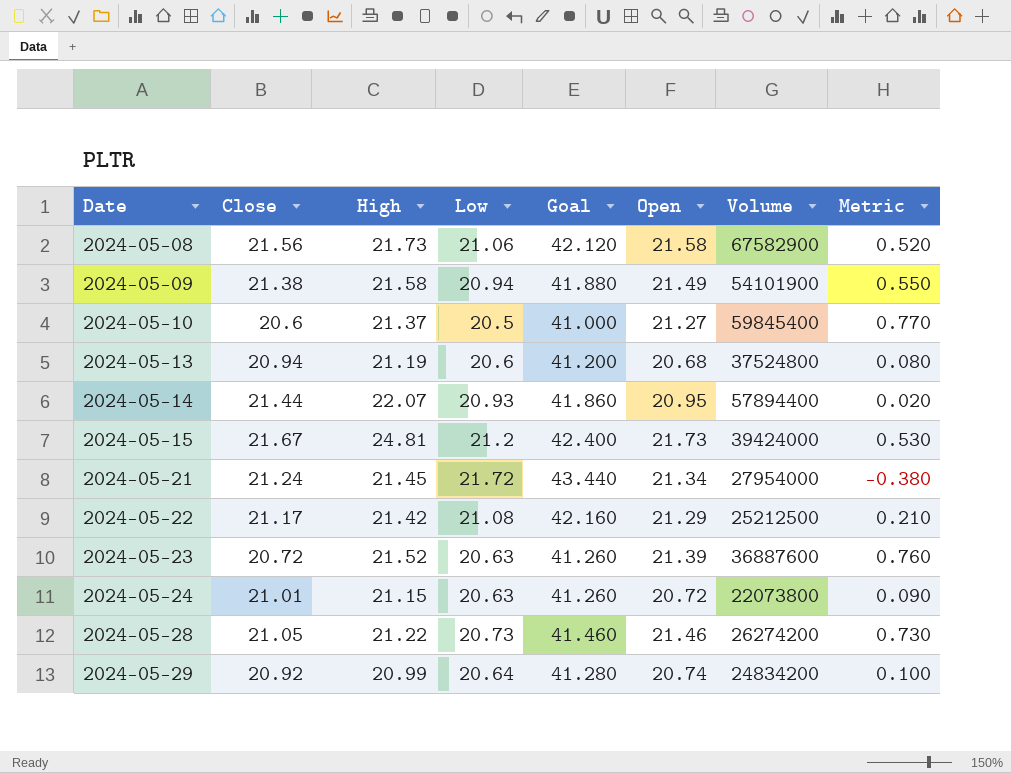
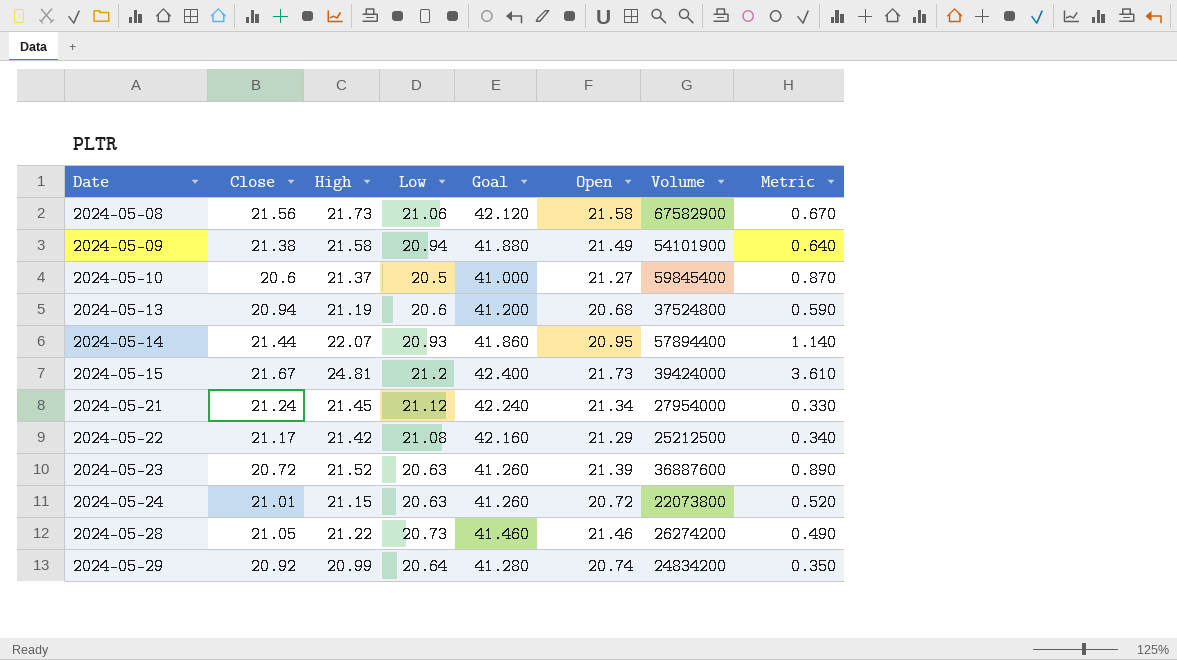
column Metric | formula: [Open] - [Low] -> [High] - [Low]
2024-05-21 | Low: 21.72 -> 21.12
2024-05-21 | Goal: 43.440 -> 42.240

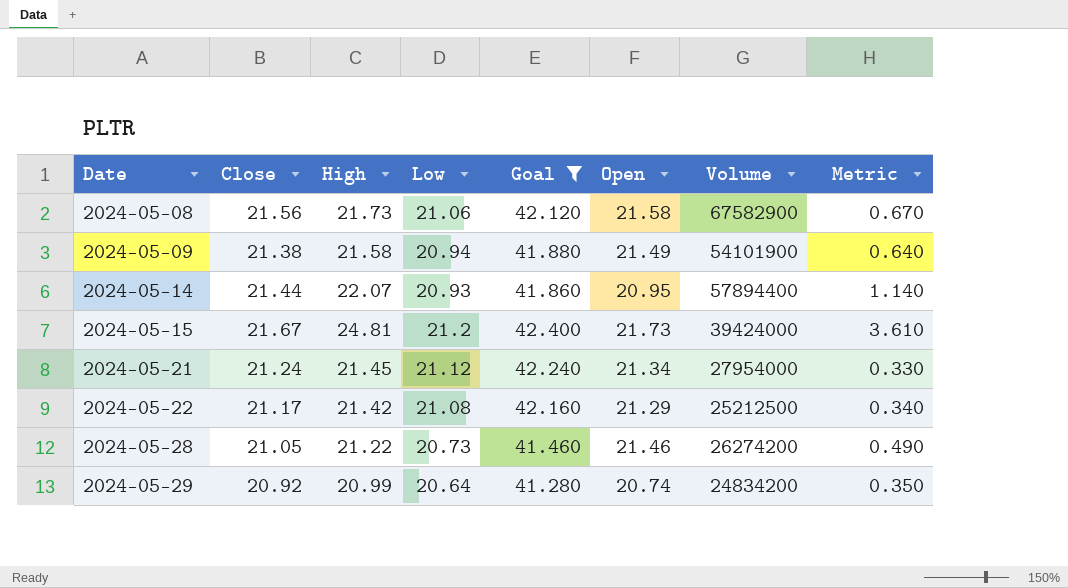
filter: none -> Goal >= 41.280

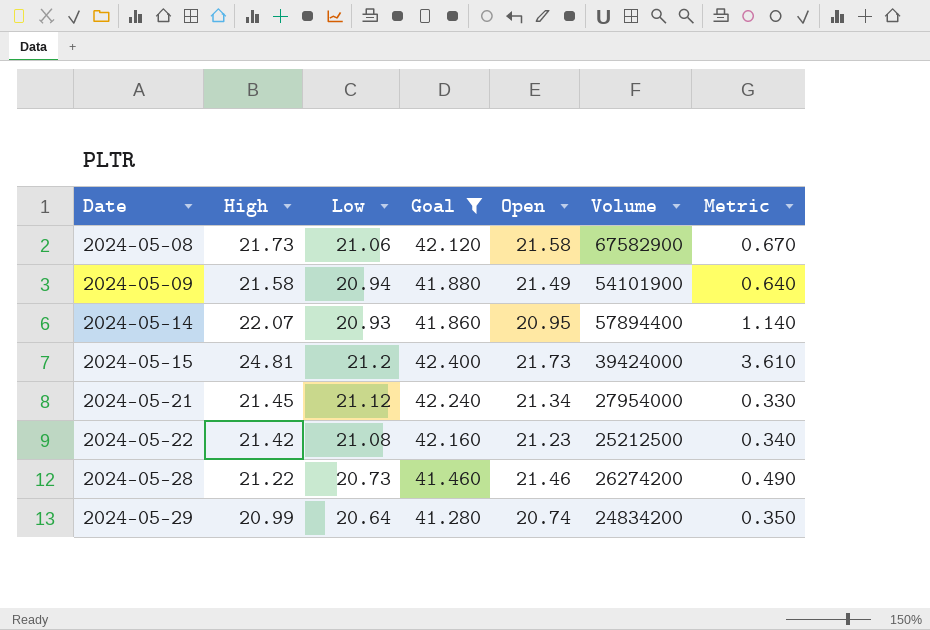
column Close | position: 2 -> none
2024-05-22 | Open: 21.29 -> 21.23

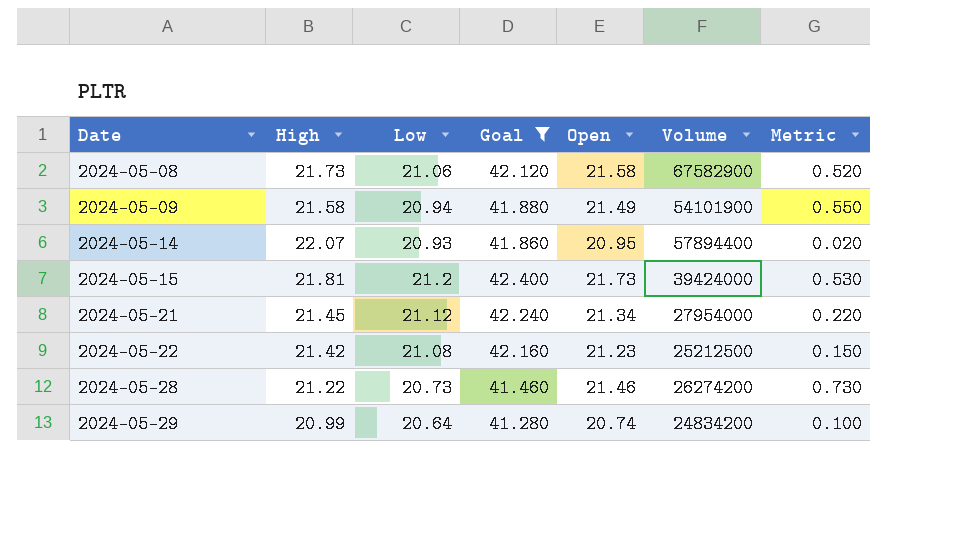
column Metric | formula: [High] - [Low] -> [Open] - [Low]
2024-05-15 | High: 24.81 -> 21.81

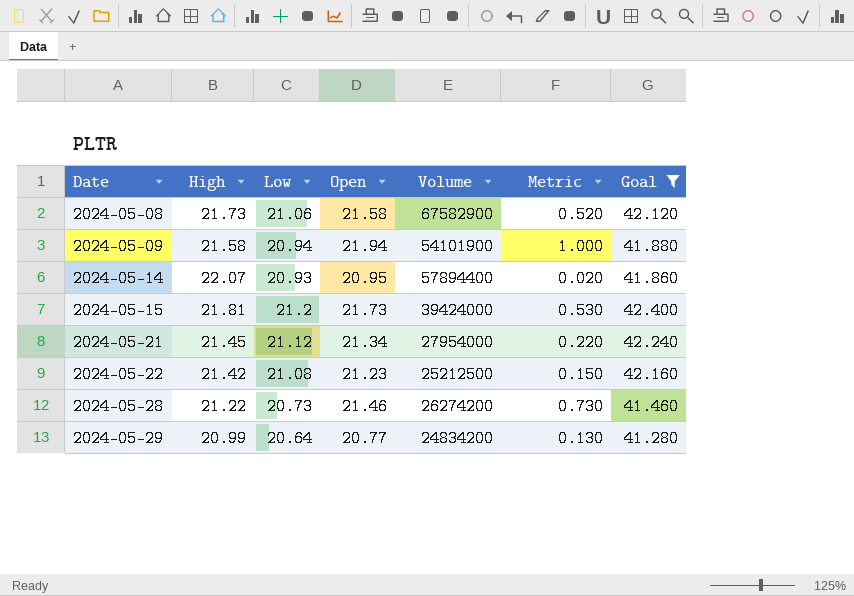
column Goal | position: 4 -> 7
2024-05-09 | Open: 21.49 -> 21.94
2024-05-09 | Metric: 0.550 -> 1.000
2024-05-29 | Open: 20.74 -> 20.77
2024-05-29 | Metric: 0.100 -> 0.130

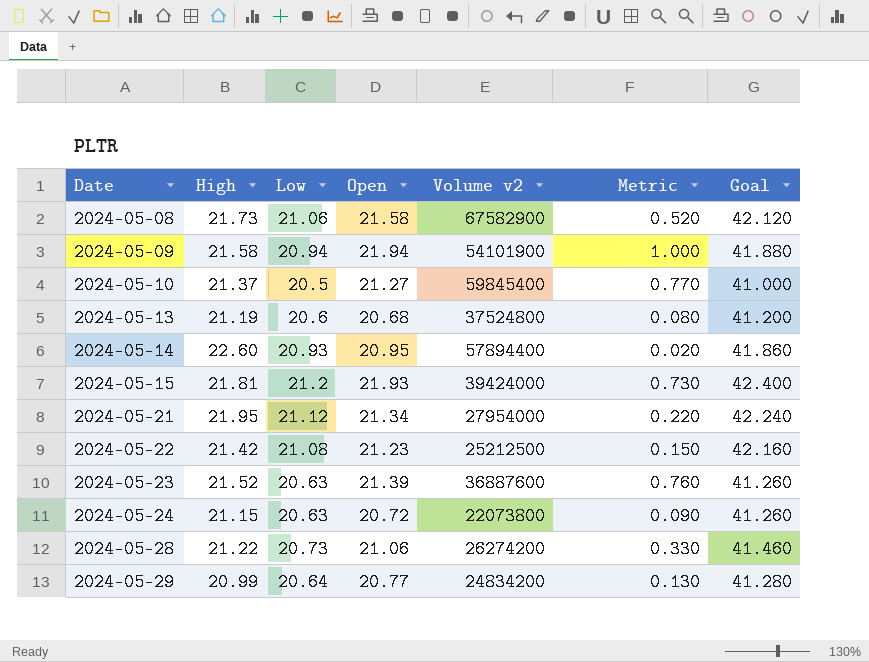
filter: Goal >= 41.280 -> none
column name: Volume -> Volume v2
2024-05-14 | High: 22.07 -> 22.60
2024-05-15 | Open: 21.73 -> 21.93
2024-05-15 | Metric: 0.530 -> 0.730
2024-05-21 | High: 21.45 -> 21.95
2024-05-28 | Open: 21.46 -> 21.06
2024-05-28 | Metric: 0.730 -> 0.330

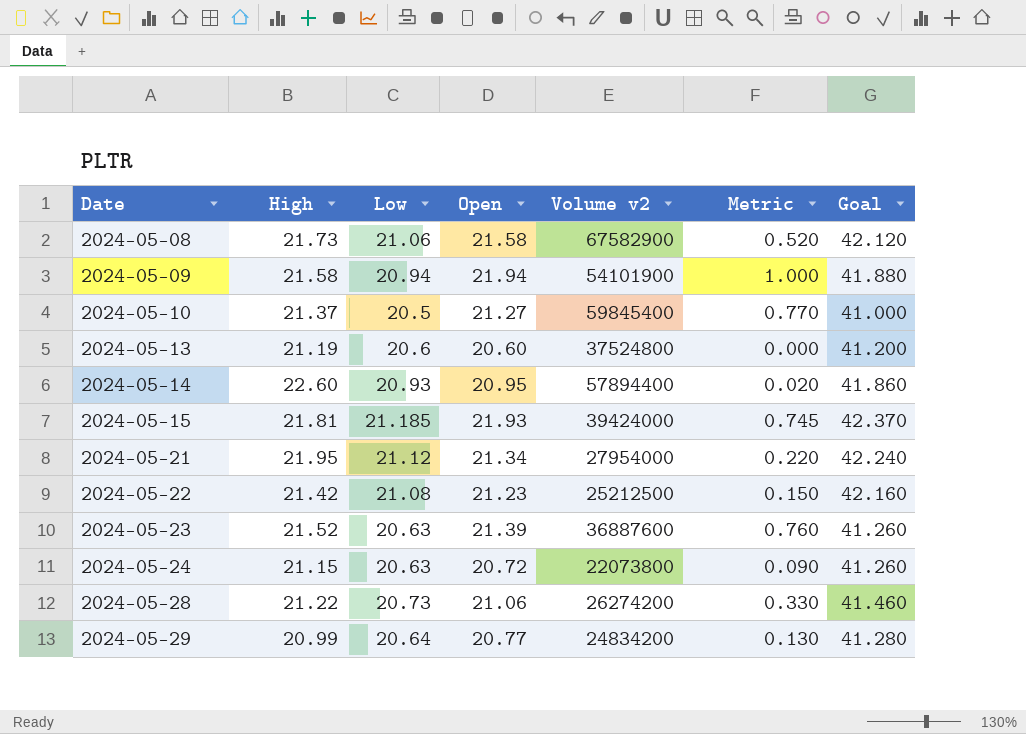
2024-05-13 | Open: 20.68 -> 20.60
2024-05-13 | Metric: 0.080 -> 0.000
2024-05-15 | Low: 21.2 -> 21.185
2024-05-15 | Metric: 0.730 -> 0.745
2024-05-15 | Goal: 42.400 -> 42.370

